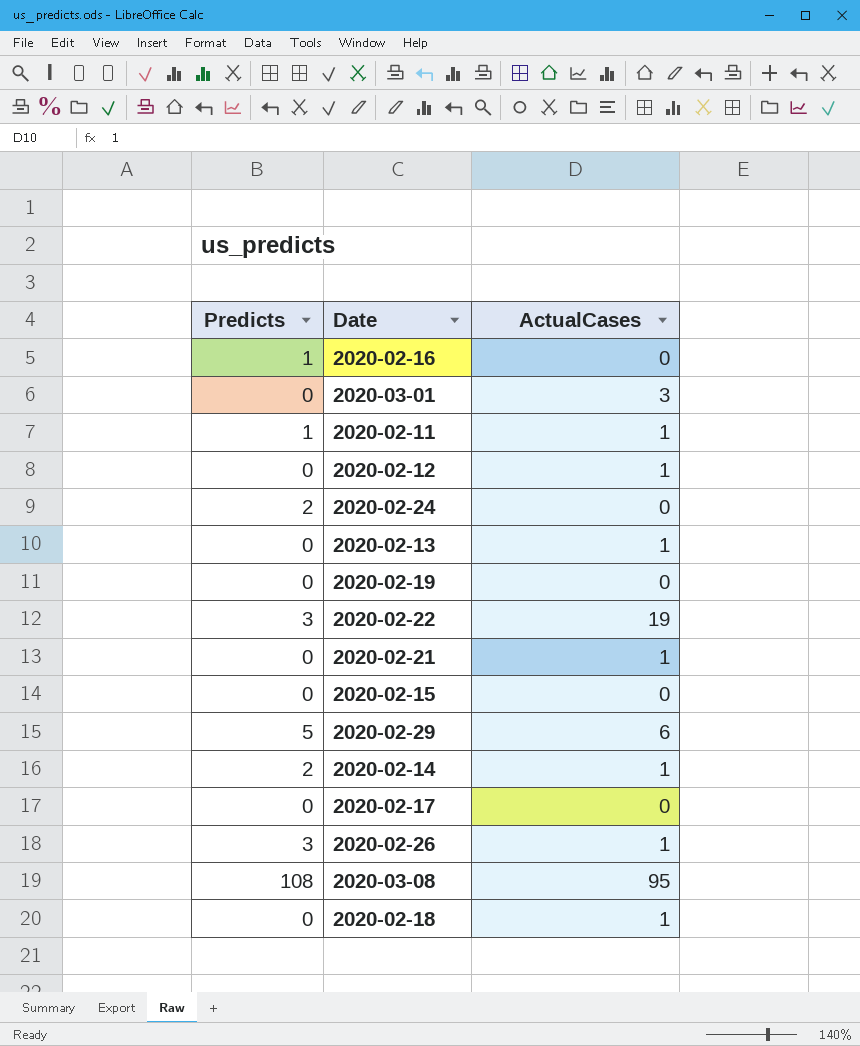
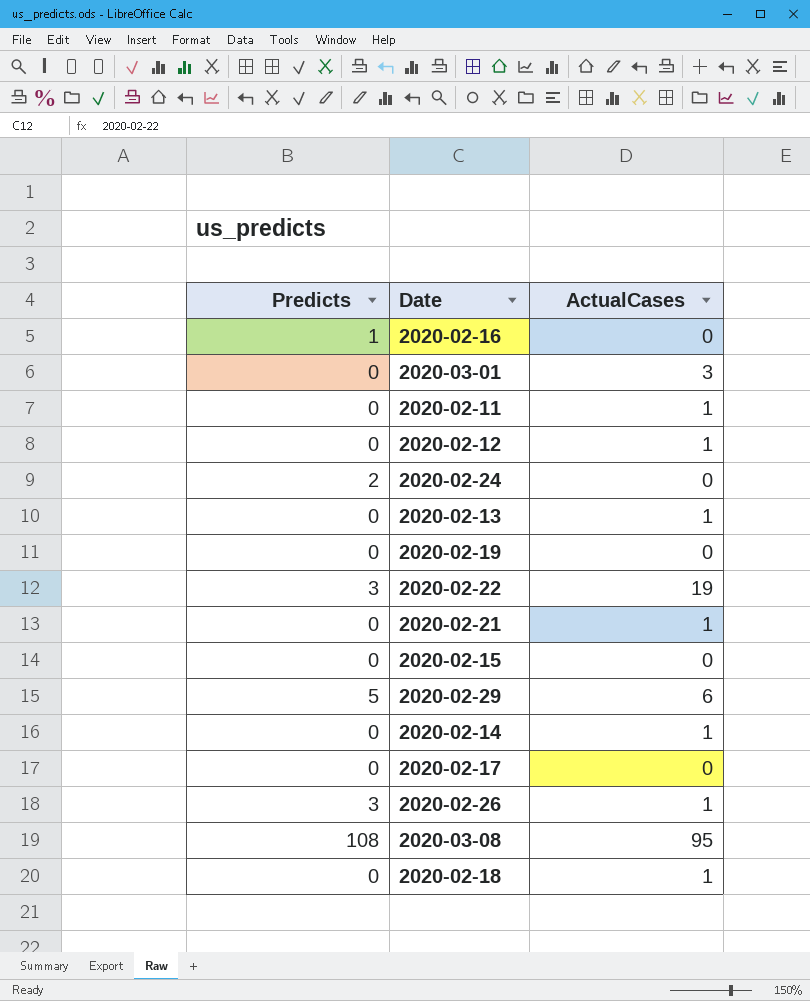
2020-02-11 | Predicts: 1 -> 0
2020-02-14 | Predicts: 2 -> 0

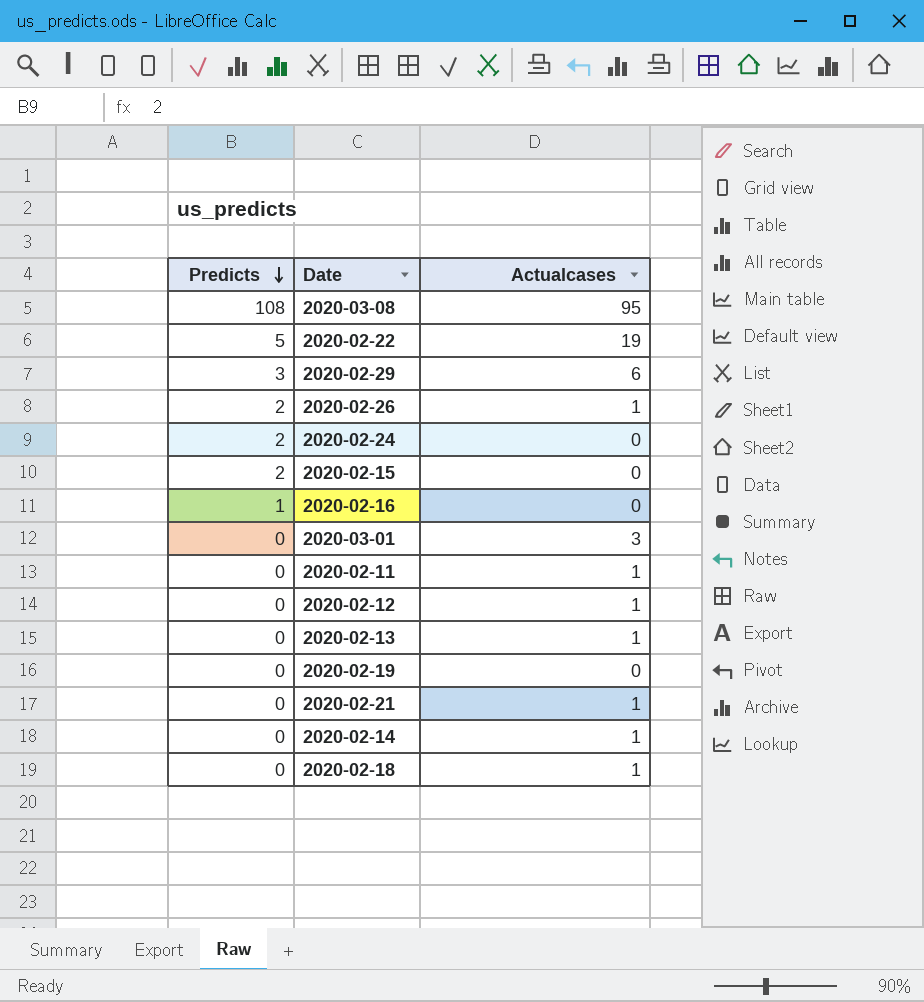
row order: none -> Predicts descending
column name: ActualCases -> Actualcases
row 2020-02-17: 0 | 0 -> none
2020-02-22 | Predicts: 3 -> 5
2020-02-29 | Predicts: 5 -> 3
2020-02-26 | Predicts: 3 -> 2
2020-02-15 | Predicts: 0 -> 2

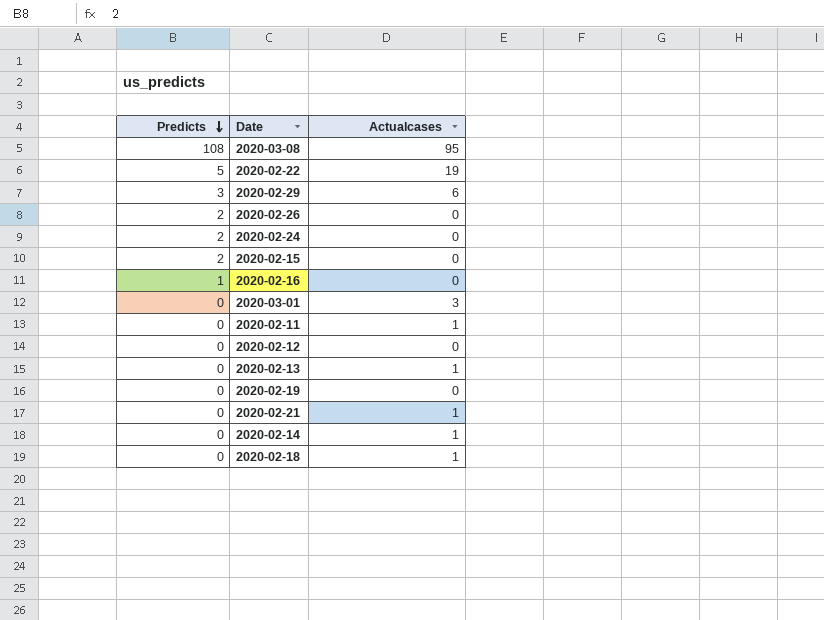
2020-02-26 | Actualcases: 1 -> 0
2020-02-12 | Actualcases: 1 -> 0

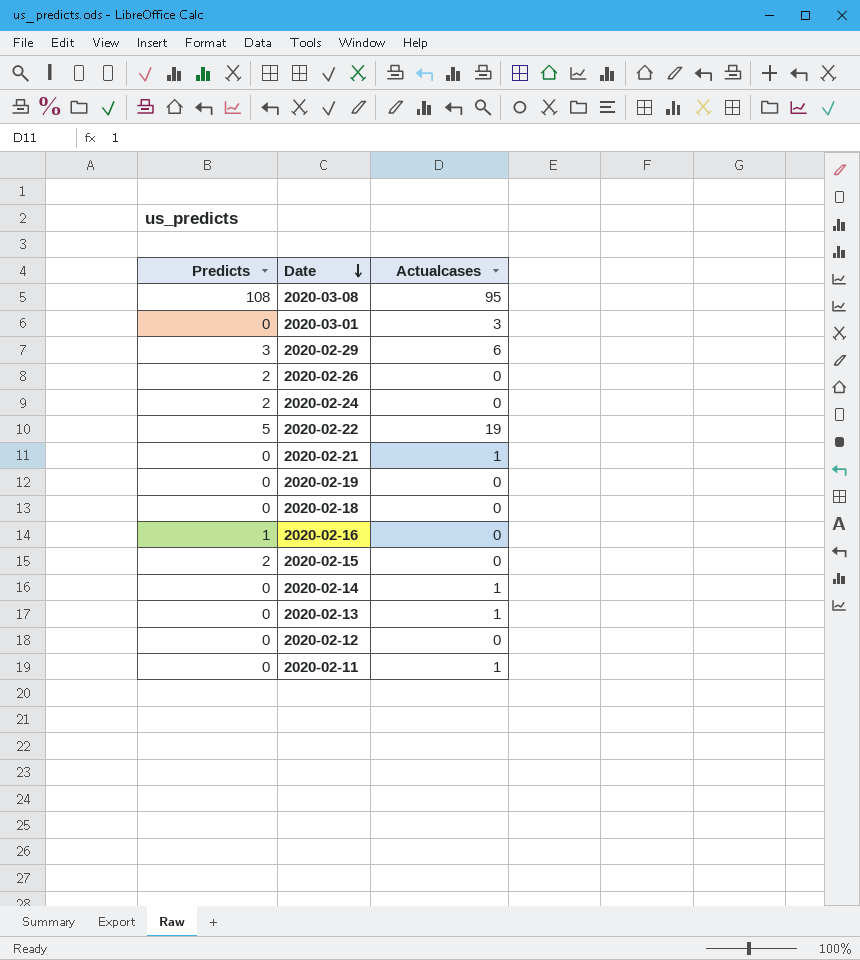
row order: Predicts descending -> Date descending
2020-02-18 | Actualcases: 1 -> 0

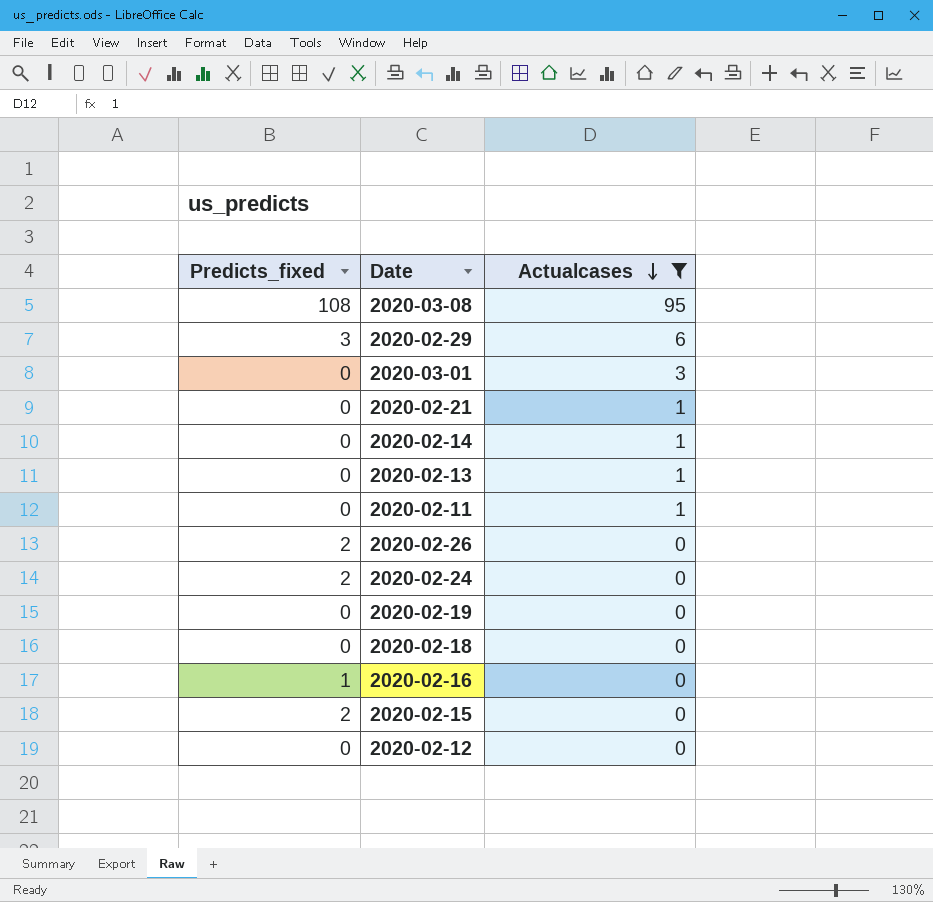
filter: none -> Actualcases != 19
row order: Date descending -> Actualcases descending
column name: Predicts -> Predicts_fixed

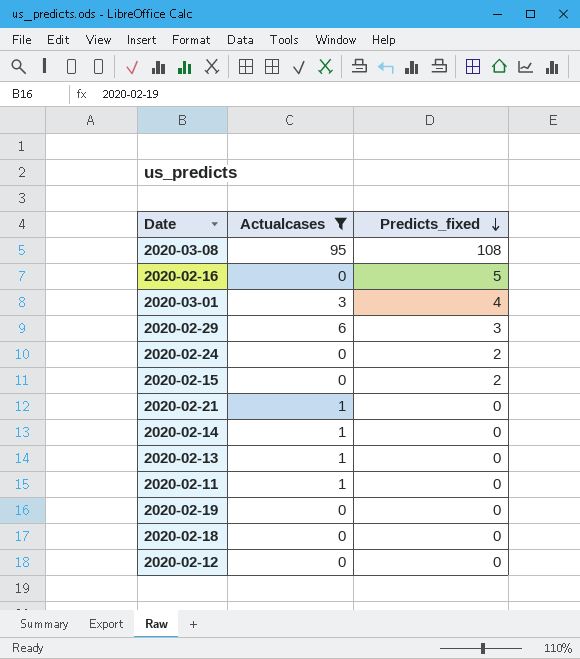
row order: Actualcases descending -> Predicts_fixed descending
column Predicts_fixed | position: 1 -> 3
row 2020-02-26: 2 | 0 -> none
2020-02-16 | Predicts_fixed: 1 -> 5
2020-03-01 | Predicts_fixed: 0 -> 4

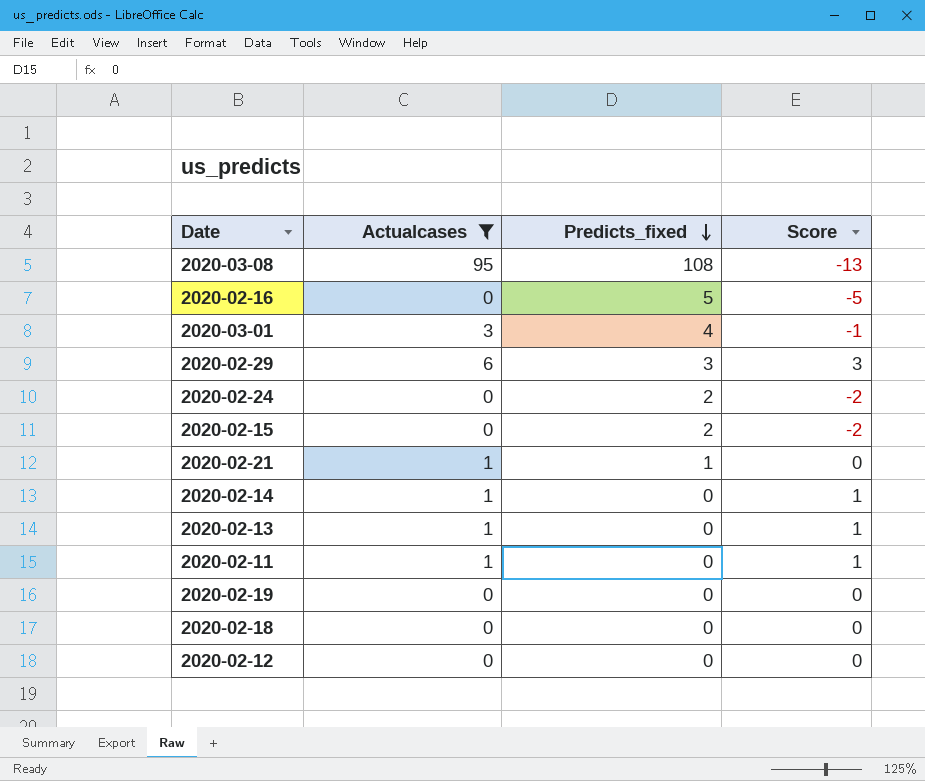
column Score | formula: none -> [Actualcases] - [Predicts_fixed]
2020-02-21 | Predicts_fixed: 0 -> 1

